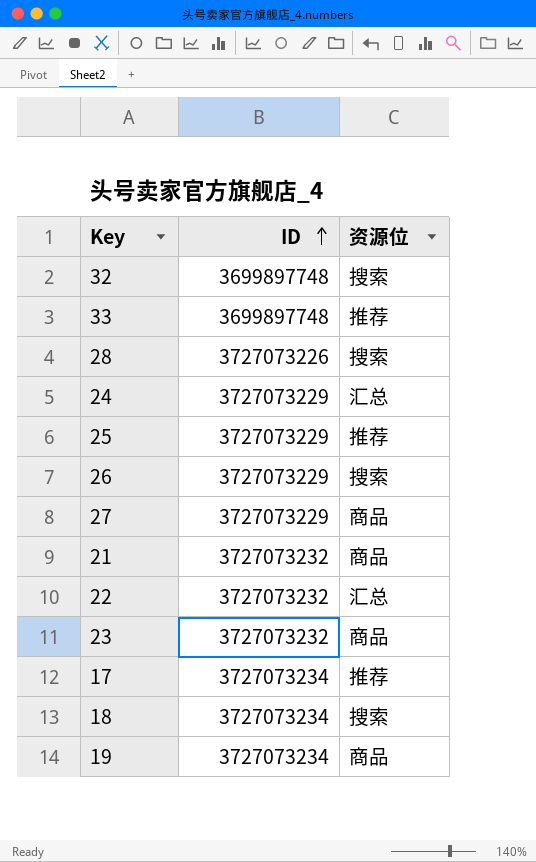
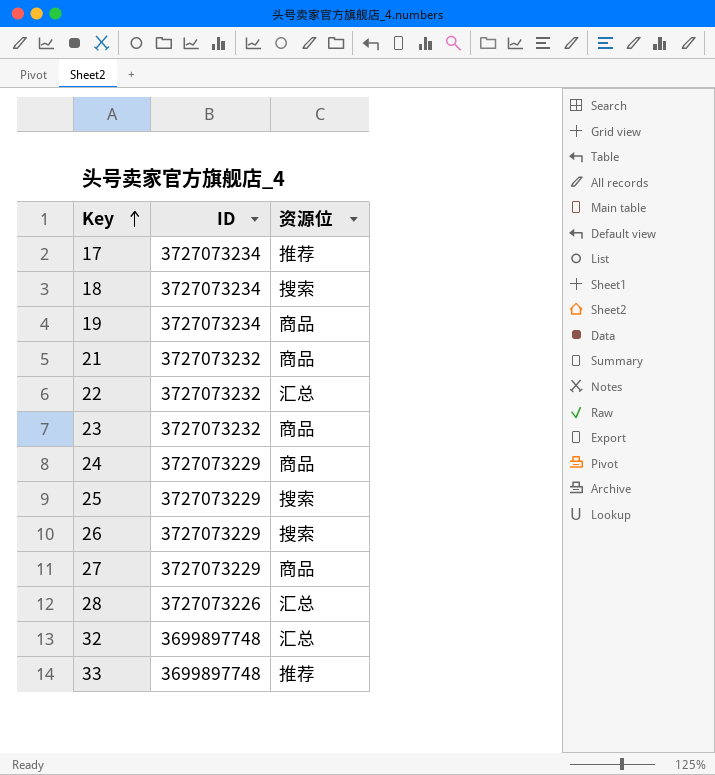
row order: ID ascending -> Key ascending
24 | 资源位: 汇总 -> 商品
25 | 资源位: 推荐 -> 搜索
28 | 资源位: 搜索 -> 汇总
32 | 资源位: 搜索 -> 汇总

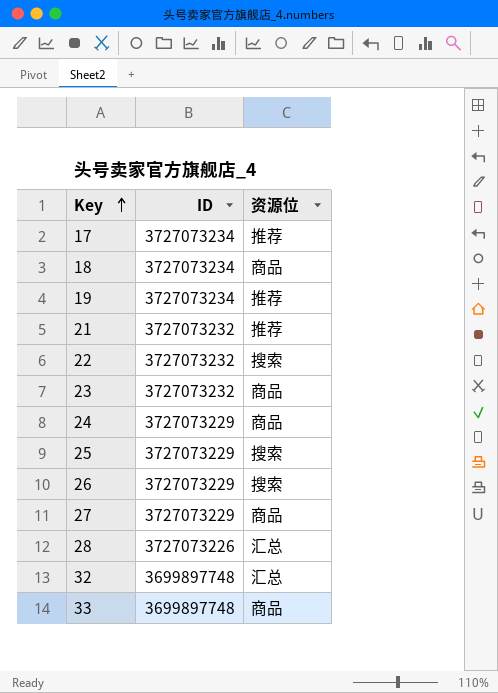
18 | 资源位: 搜索 -> 商品
19 | 资源位: 商品 -> 推荐
21 | 资源位: 商品 -> 推荐
22 | 资源位: 汇总 -> 搜索
33 | 资源位: 推荐 -> 商品

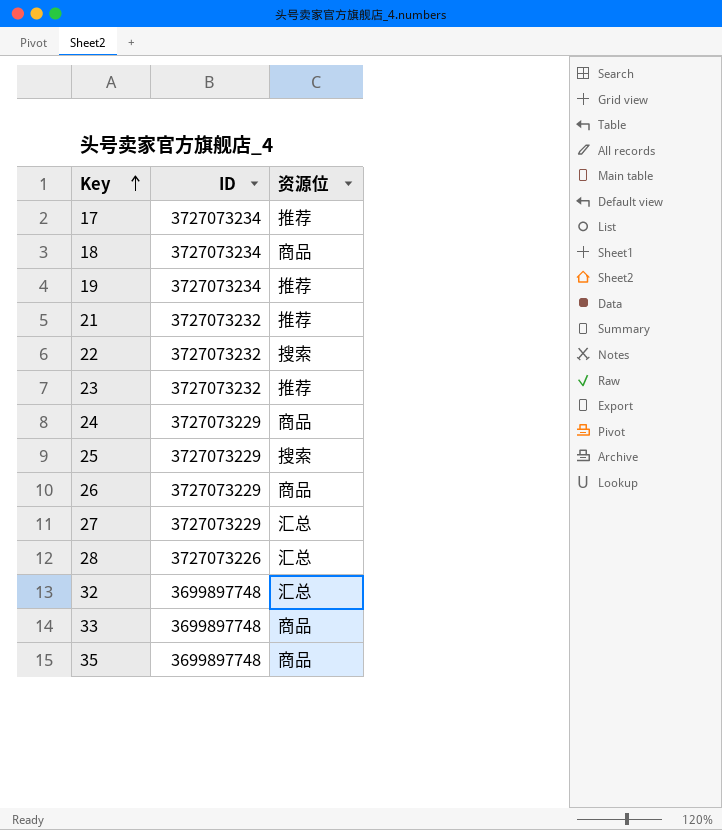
23 | 资源位: 商品 -> 推荐
26 | 资源位: 搜索 -> 商品
27 | 资源位: 商品 -> 汇总
row 35: none -> 3699897748 | 商品

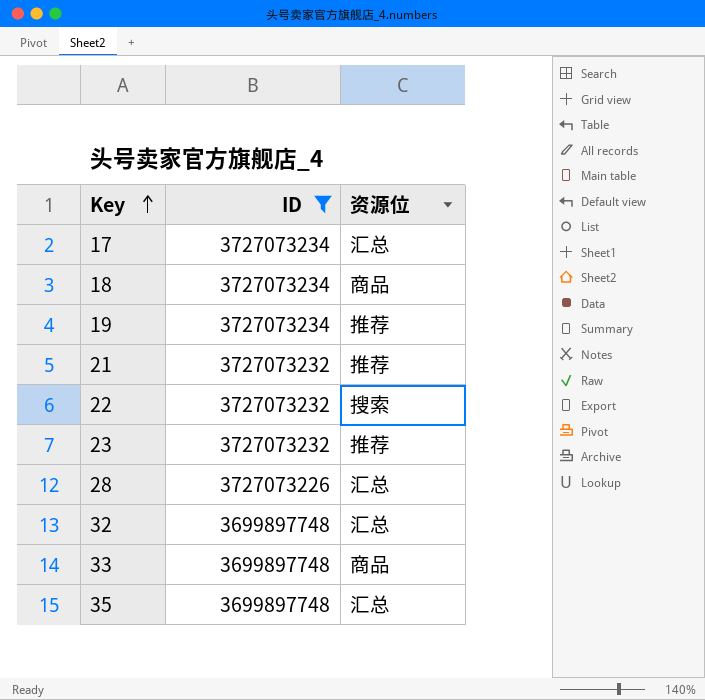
filter: none -> ID != 3727073229
17 | 资源位: 推荐 -> 汇总
35 | 资源位: 商品 -> 汇总

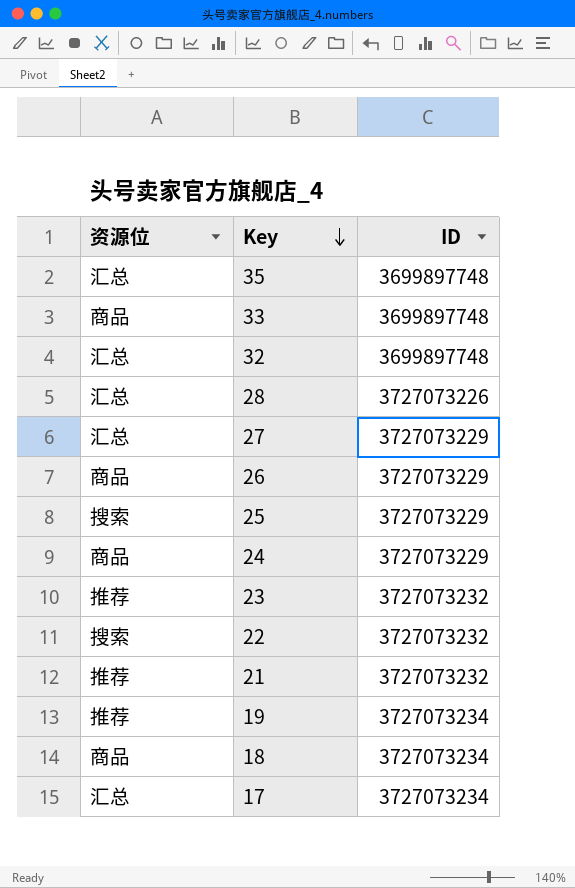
filter: ID != 3727073229 -> none
row order: Key ascending -> Key descending
column 资源位 | position: 3 -> 1

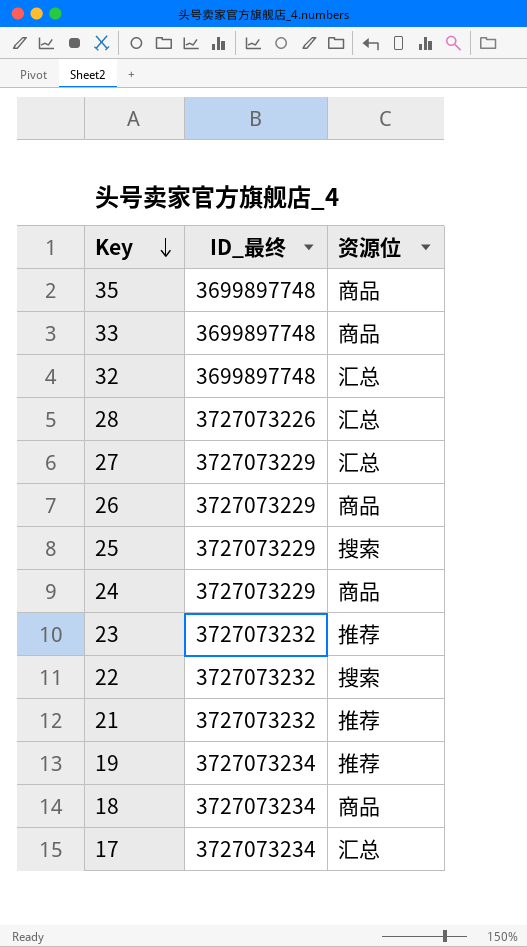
column name: ID -> ID_最终
column 资源位 | position: 1 -> 3
35 | 资源位: 汇总 -> 商品

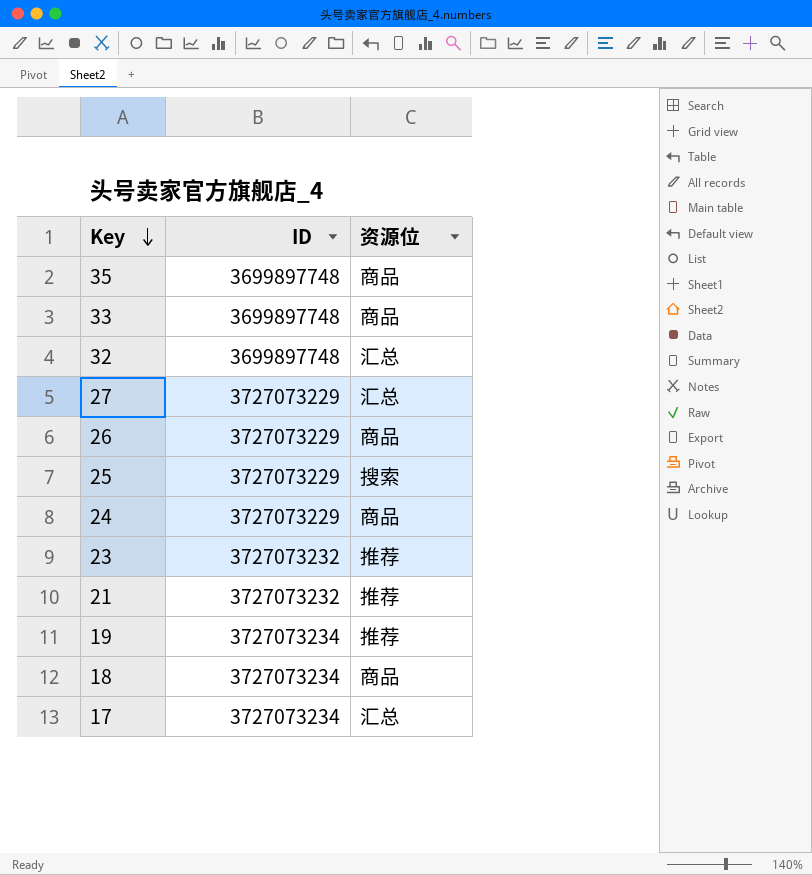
column name: ID_最终 -> ID
row 28: 3727073226 | 汇总 -> none
row 22: 3727073232 | 搜索 -> none

